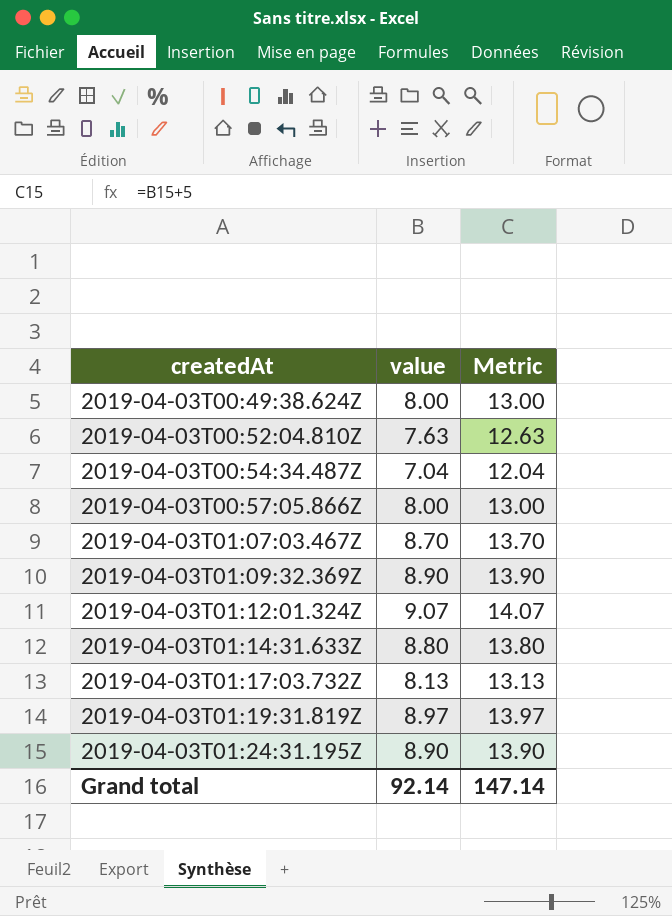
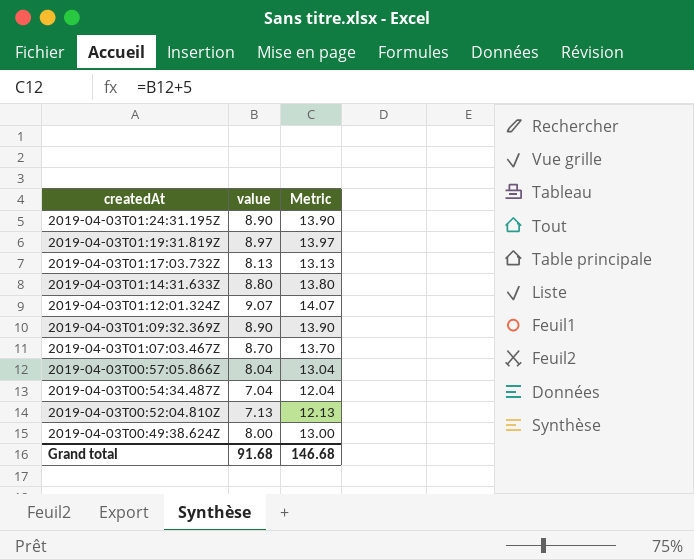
row order: createdAt ascending -> createdAt descending
2019-04-03T00:57:05.866Z | value: 8.00 -> 8.04
2019-04-03T00:57:05.866Z | Metric: 13.00 -> 13.04
2019-04-03T00:52:04.810Z | value: 7.63 -> 7.13
2019-04-03T00:52:04.810Z | Metric: 12.63 -> 12.13
Grand total | value: 92.14 -> 91.68
Grand total | Metric: 147.14 -> 146.68

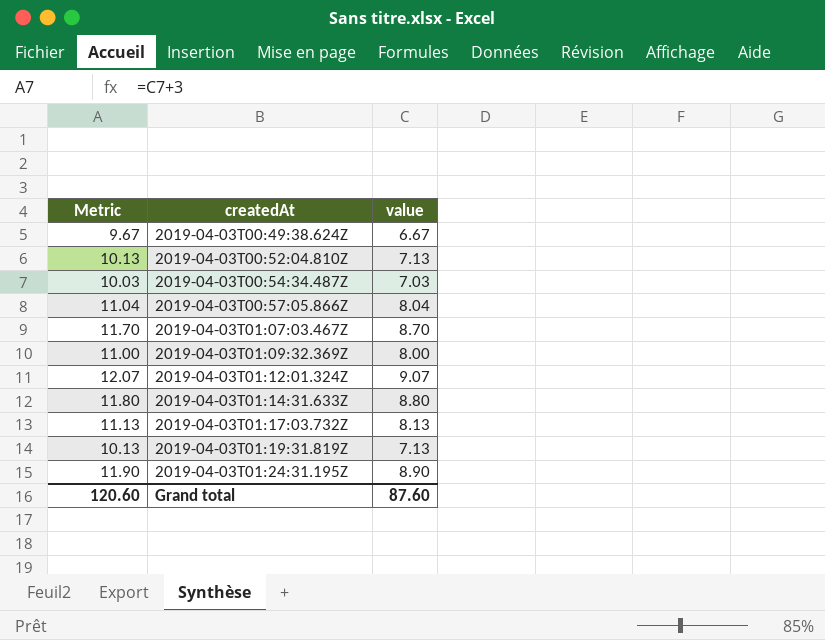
row order: createdAt descending -> createdAt ascending
column Metric | formula: [value] + 5 -> [value] + 3
column Metric | position: 3 -> 1
2019-04-03T00:49:38.624Z | value: 8.00 -> 6.67
2019-04-03T00:54:34.487Z | value: 7.04 -> 7.03
2019-04-03T01:09:32.369Z | value: 8.90 -> 8.00
2019-04-03T01:19:31.819Z | value: 8.97 -> 7.13
Grand total | Metric: 146.68 -> 120.60
Grand total | value: 91.68 -> 87.60

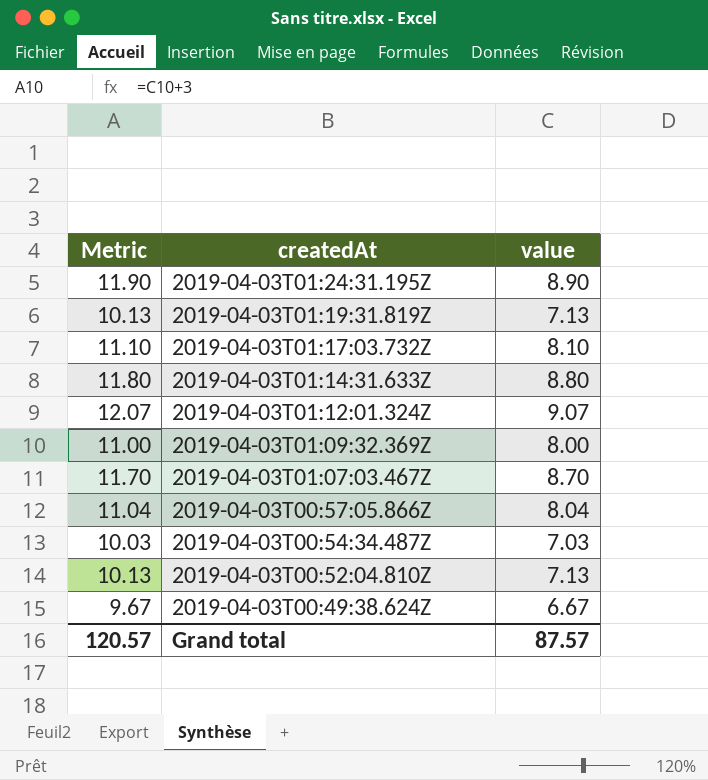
row order: createdAt ascending -> createdAt descending
2019-04-03T01:17:03.732Z | Metric: 11.13 -> 11.10
2019-04-03T01:17:03.732Z | value: 8.13 -> 8.10
Grand total | Metric: 120.60 -> 120.57
Grand total | value: 87.60 -> 87.57

